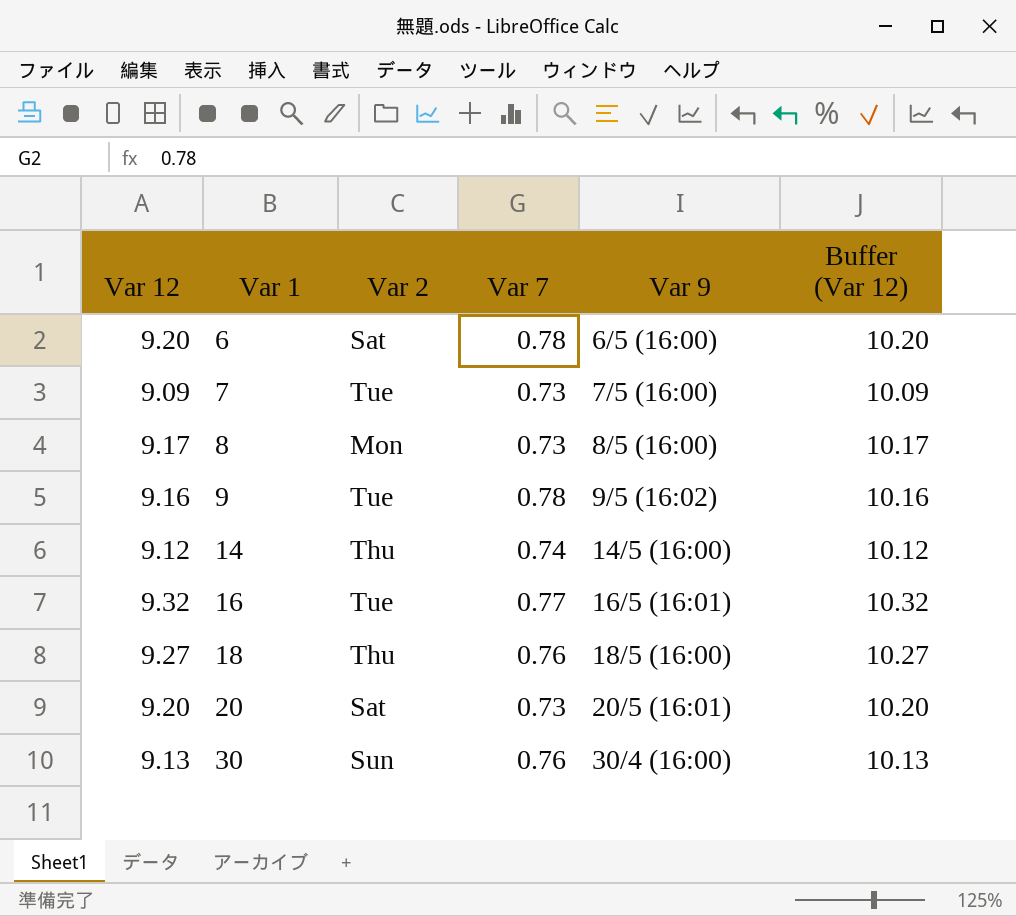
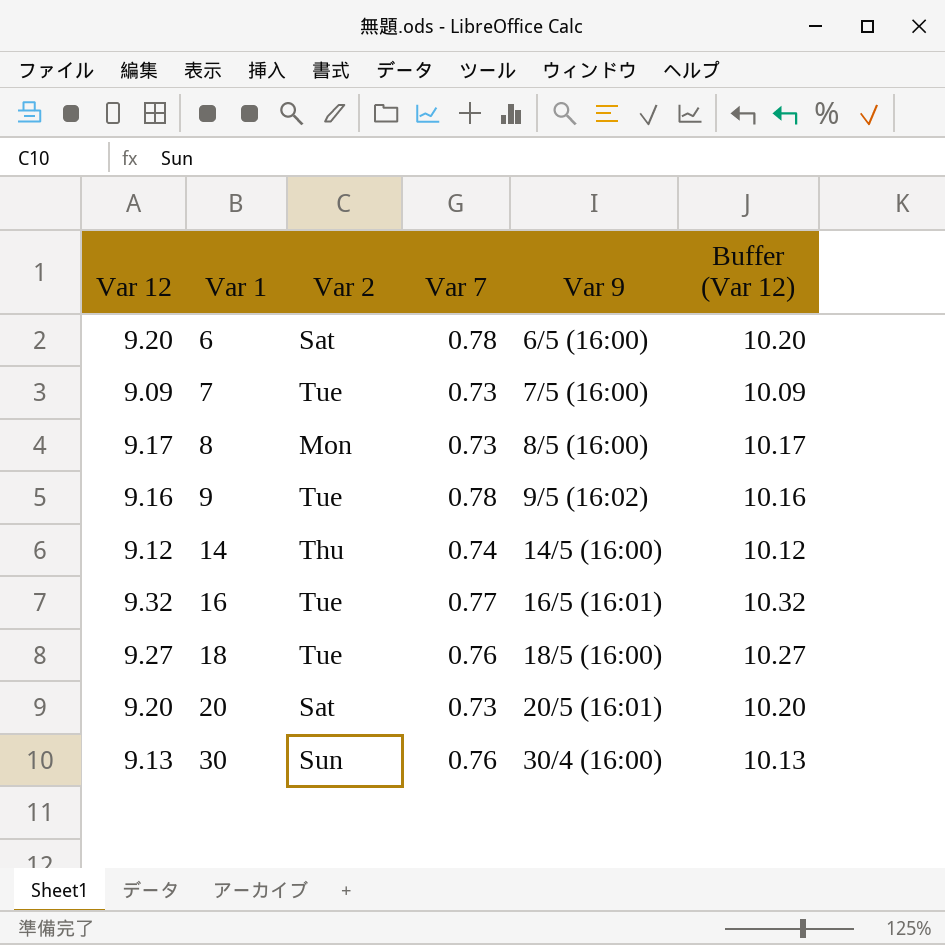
18 | Var 2: Thu -> Tue

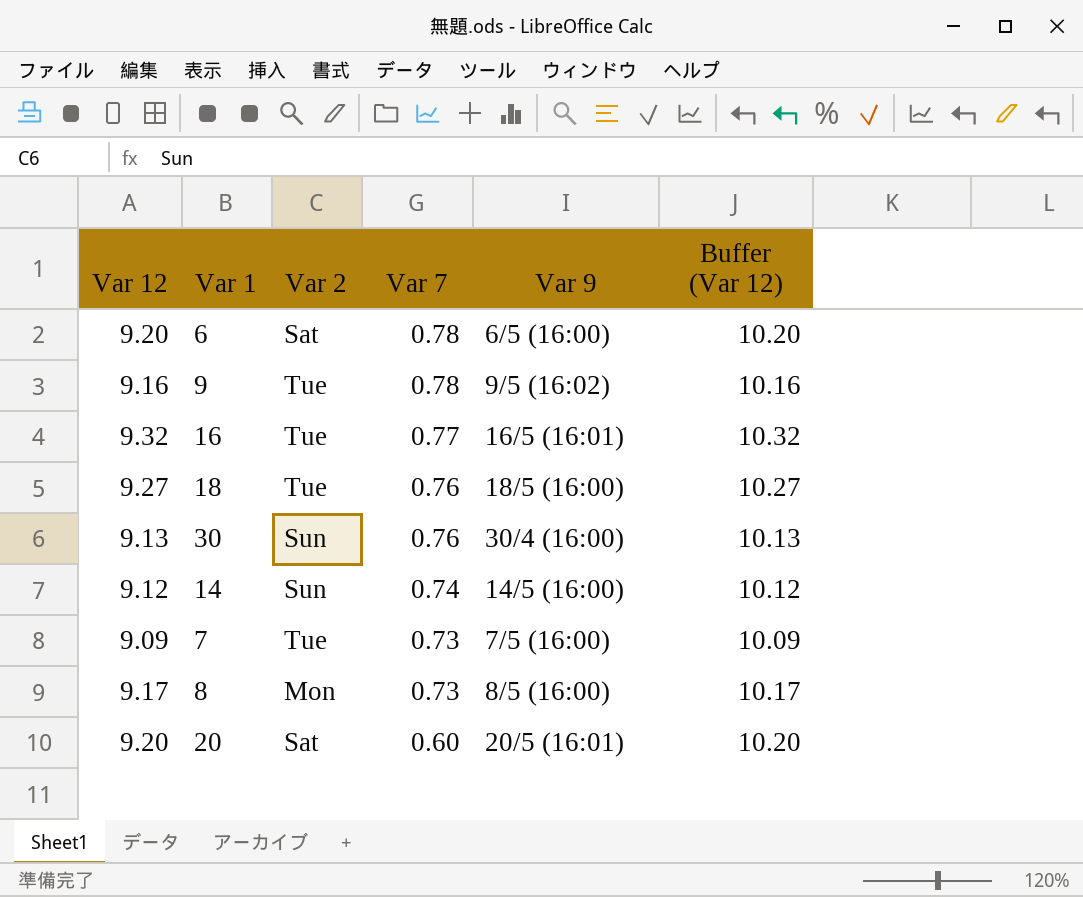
row order: Var 1 ascending -> Var 7 descending
14 | Var 2: Thu -> Sun
20 | Var 7: 0.73 -> 0.60

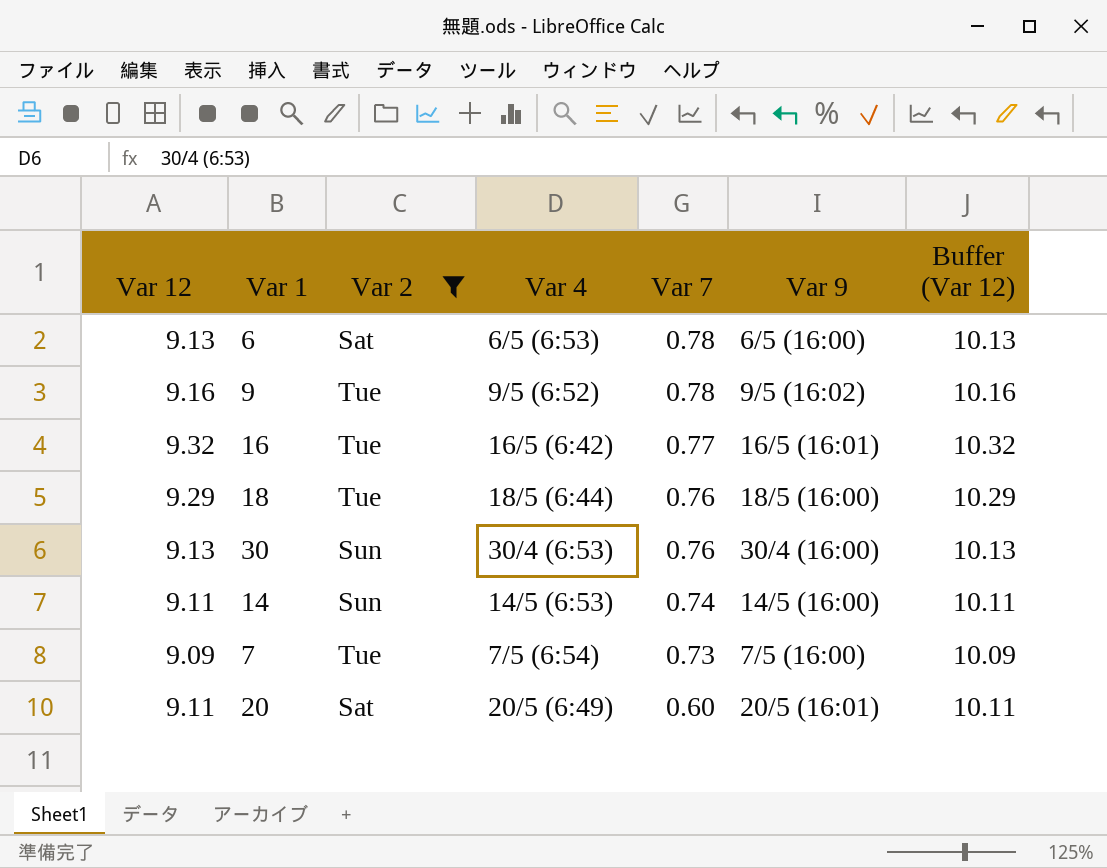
filter: none -> Var 2 != Mon
column Var 4 | position: none -> 4
6 | Var 12: 9.20 -> 9.13
6 | Buffer (Var 12): 10.20 -> 10.13
18 | Var 12: 9.27 -> 9.29
18 | Buffer (Var 12): 10.27 -> 10.29
14 | Var 12: 9.12 -> 9.11
14 | Buffer (Var 12): 10.12 -> 10.11
20 | Var 12: 9.20 -> 9.11
20 | Buffer (Var 12): 10.20 -> 10.11

